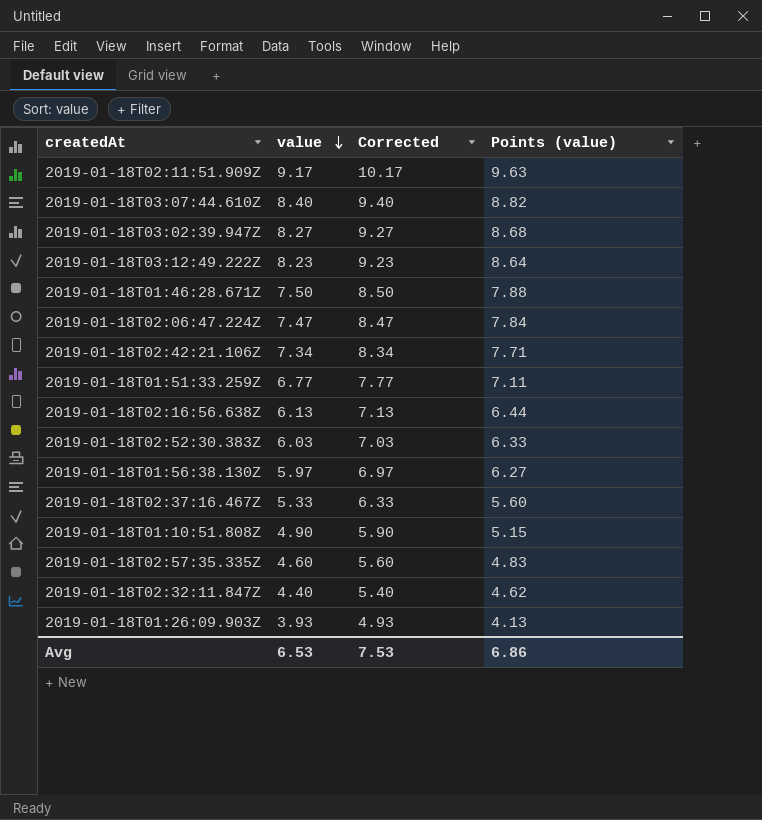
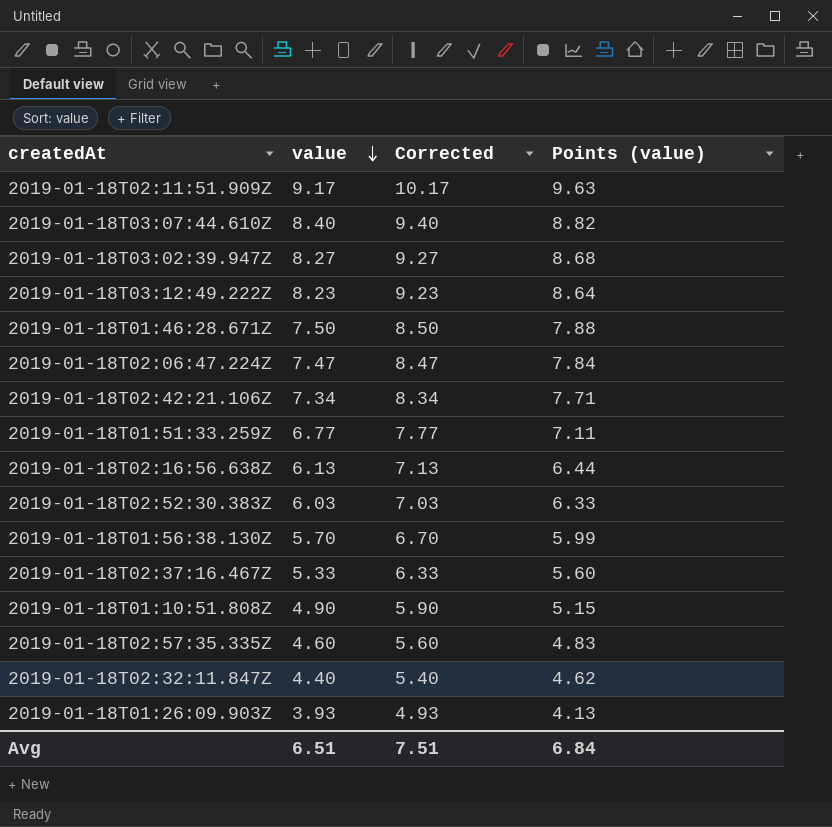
2019-01-18T01:56:38.130Z | value: 5.97 -> 5.70
2019-01-18T01:56:38.130Z | Corrected: 6.97 -> 6.70
2019-01-18T01:56:38.130Z | Points (value): 6.27 -> 5.99
Avg | value: 6.53 -> 6.51
Avg | Corrected: 7.53 -> 7.51
Avg | Points (value): 6.86 -> 6.84

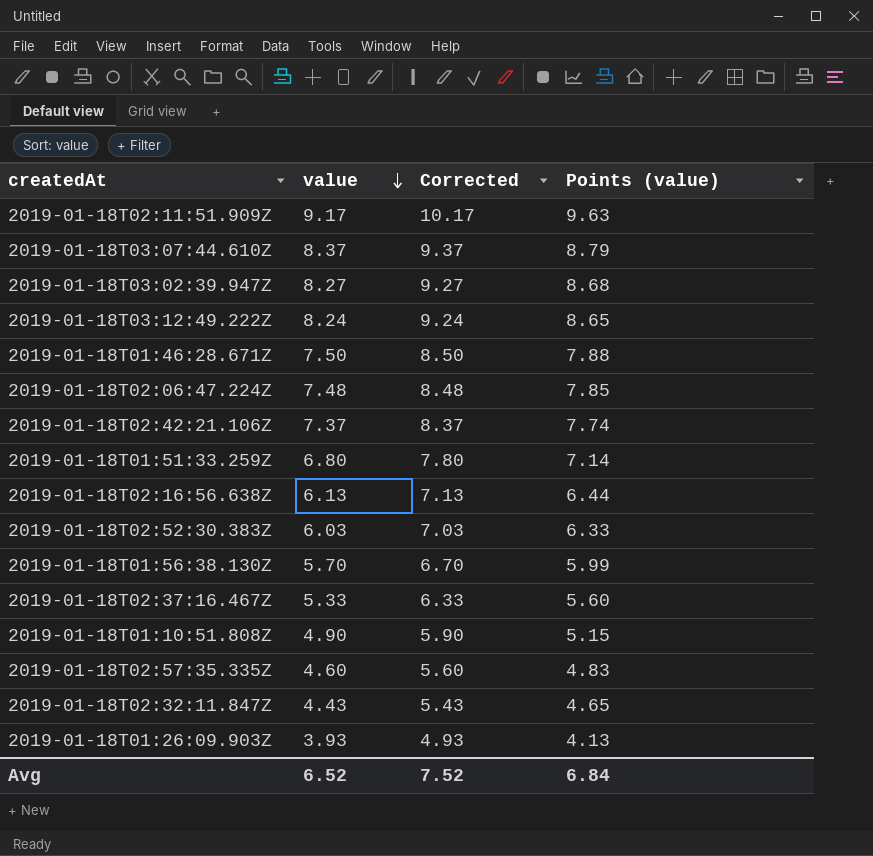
2019-01-18T03:07:44.610Z | value: 8.40 -> 8.37
2019-01-18T03:07:44.610Z | Corrected: 9.40 -> 9.37
2019-01-18T03:07:44.610Z | Points (value): 8.82 -> 8.79
2019-01-18T03:12:49.222Z | value: 8.23 -> 8.24
2019-01-18T03:12:49.222Z | Corrected: 9.23 -> 9.24
2019-01-18T03:12:49.222Z | Points (value): 8.64 -> 8.65
2019-01-18T02:06:47.224Z | value: 7.47 -> 7.48
2019-01-18T02:06:47.224Z | Corrected: 8.47 -> 8.48
2019-01-18T02:06:47.224Z | Points (value): 7.84 -> 7.85
2019-01-18T02:42:21.106Z | value: 7.34 -> 7.37
2019-01-18T02:42:21.106Z | Corrected: 8.34 -> 8.37
2019-01-18T02:42:21.106Z | Points (value): 7.71 -> 7.74
2019-01-18T01:51:33.259Z | value: 6.77 -> 6.80
2019-01-18T01:51:33.259Z | Corrected: 7.77 -> 7.80
2019-01-18T01:51:33.259Z | Points (value): 7.11 -> 7.14
2019-01-18T02:32:11.847Z | value: 4.40 -> 4.43
2019-01-18T02:32:11.847Z | Corrected: 5.40 -> 5.43
2019-01-18T02:32:11.847Z | Points (value): 4.62 -> 4.65
Avg | value: 6.51 -> 6.52
Avg | Corrected: 7.51 -> 7.52

